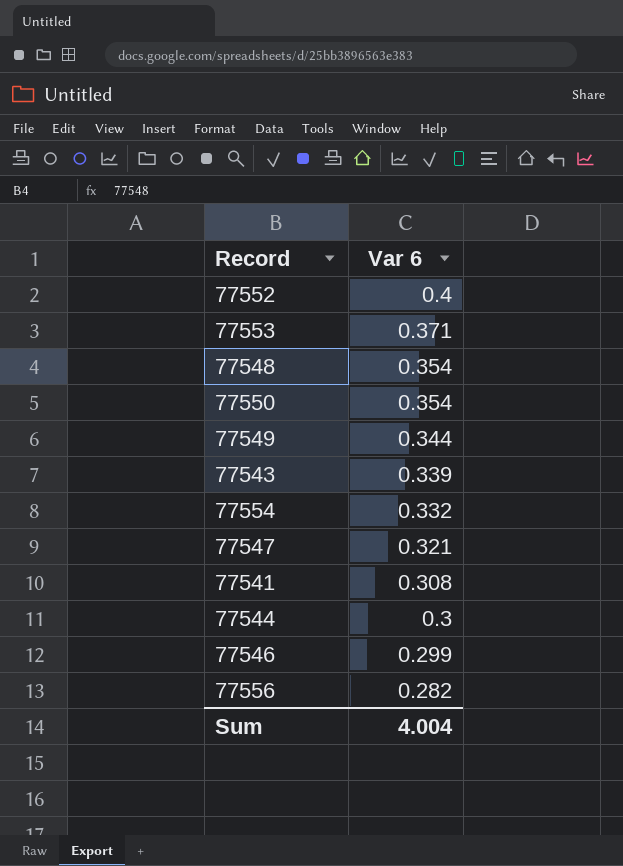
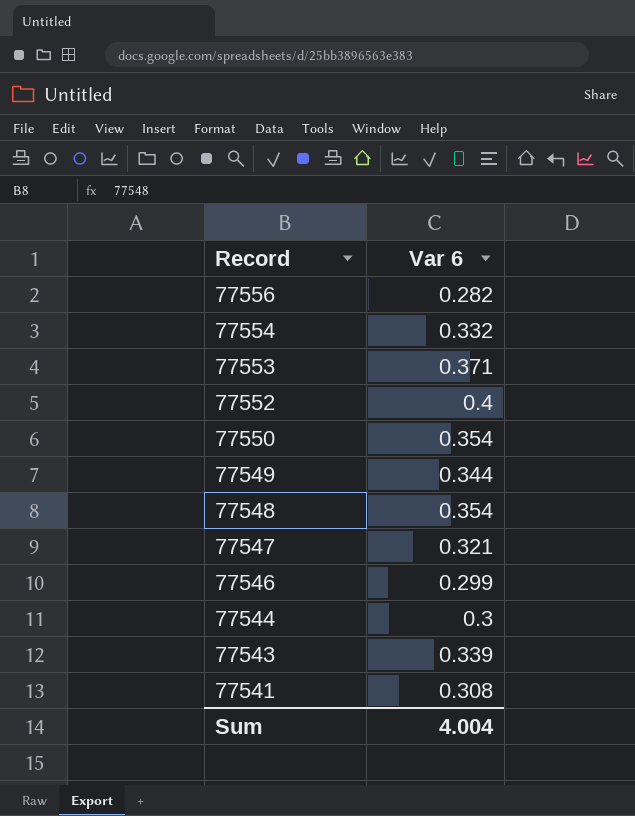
row order: Var 6 descending -> Record descending

